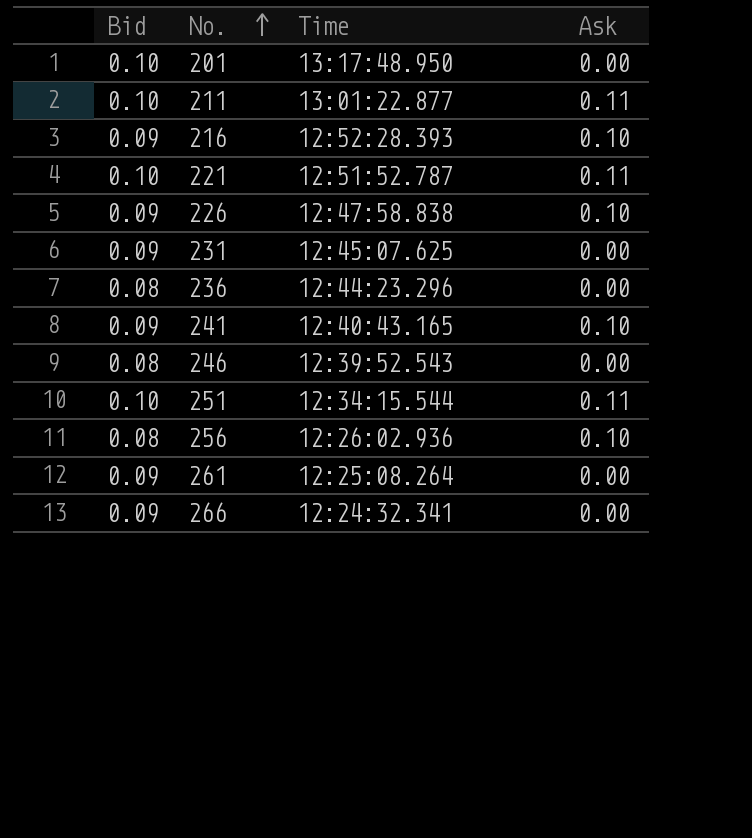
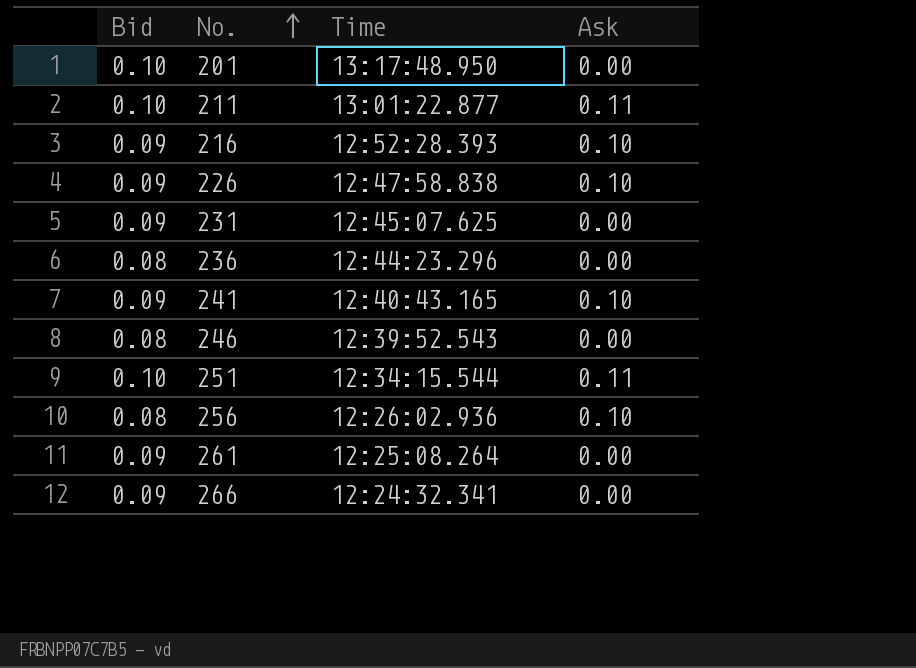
row 221: 0.10 | 12:51:52.787 | 0.11 -> none

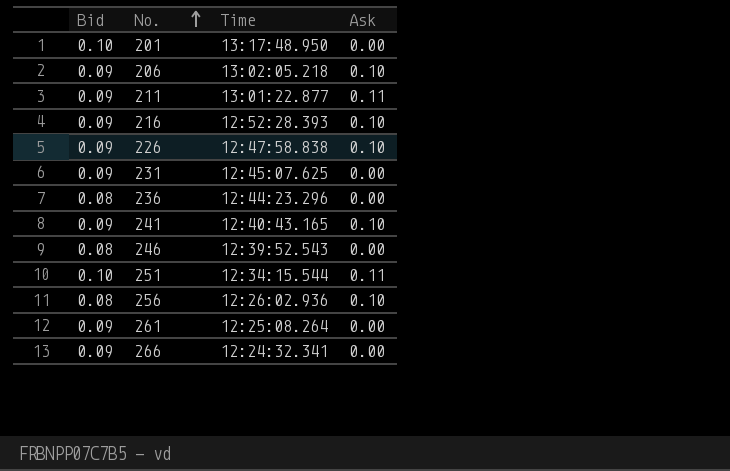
row 206: none -> 0.09 | 13:02:05.218 | 0.10
211 | Bid: 0.10 -> 0.09

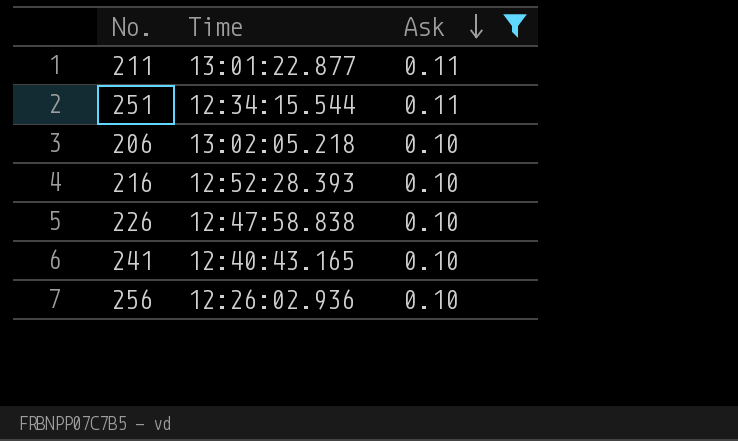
filter: none -> Ask != 0.00
row order: No. ascending -> Ask descending
column Bid | position: 1 -> none

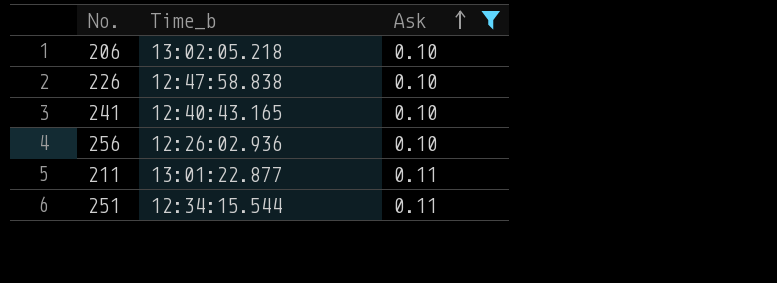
row order: Ask descending -> Ask ascending
column name: Time -> Time_b
row 216: 12:52:28.393 | 0.10 -> none

